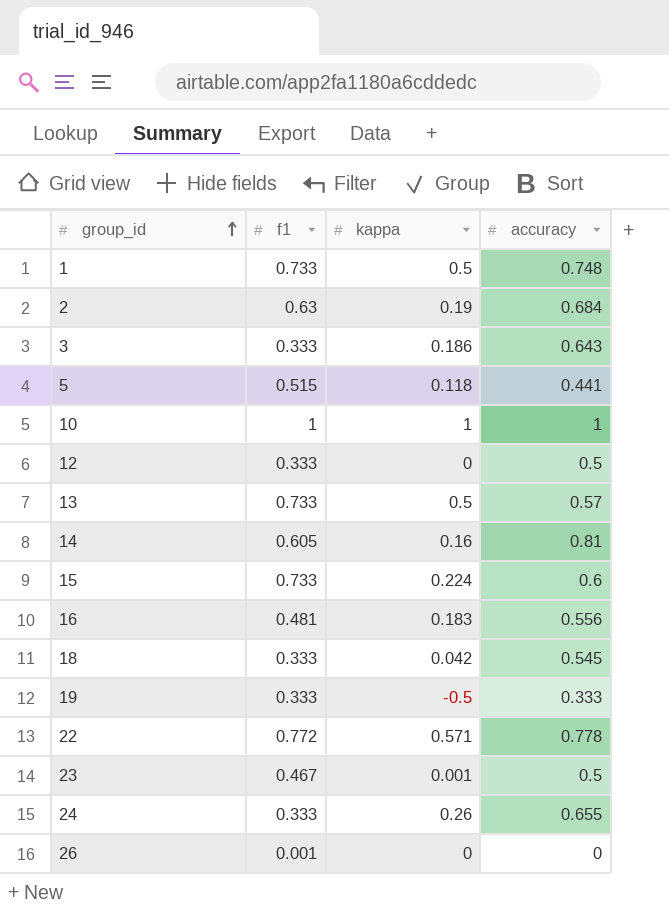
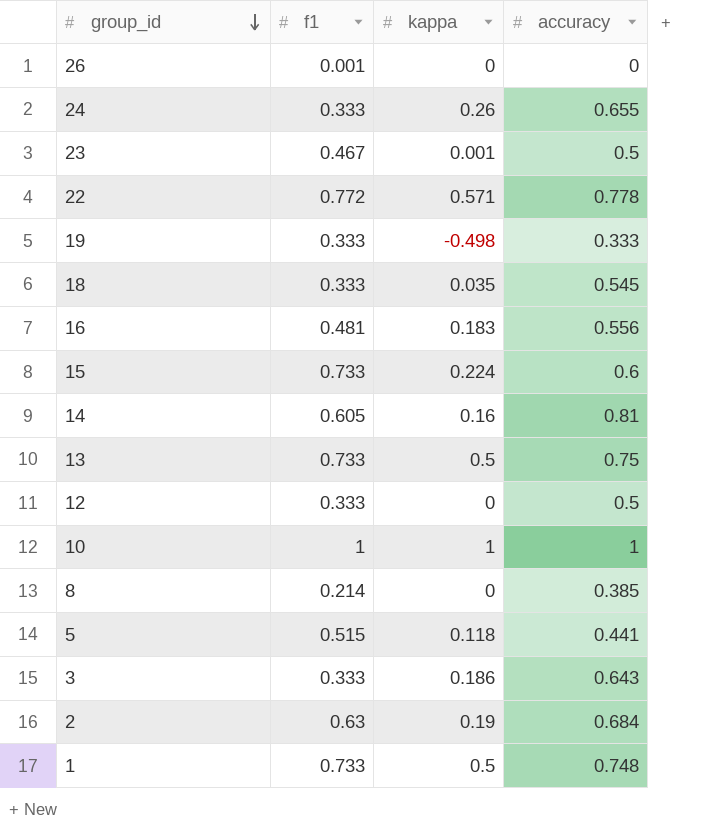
row order: group_id ascending -> group_id descending
19 | kappa: -0.5 -> -0.498
18 | kappa: 0.042 -> 0.035
13 | accuracy: 0.57 -> 0.75
row 8: none -> 0.214 | 0 | 0.385

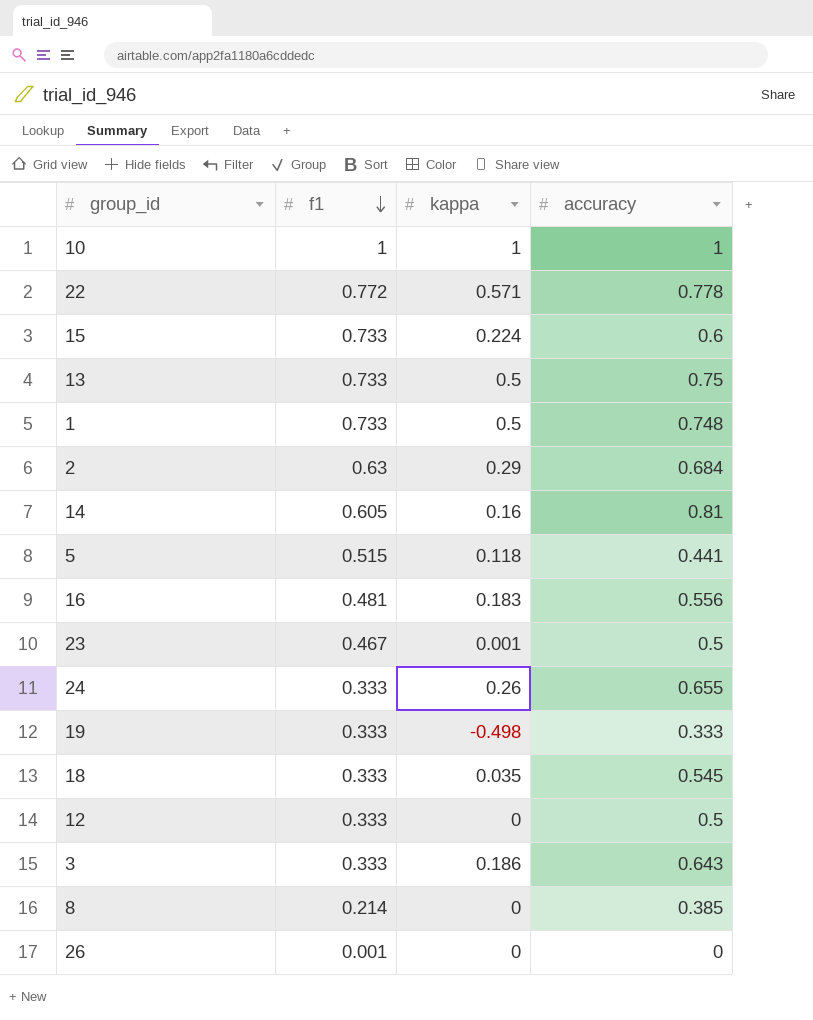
row order: group_id descending -> f1 descending
2 | kappa: 0.19 -> 0.29

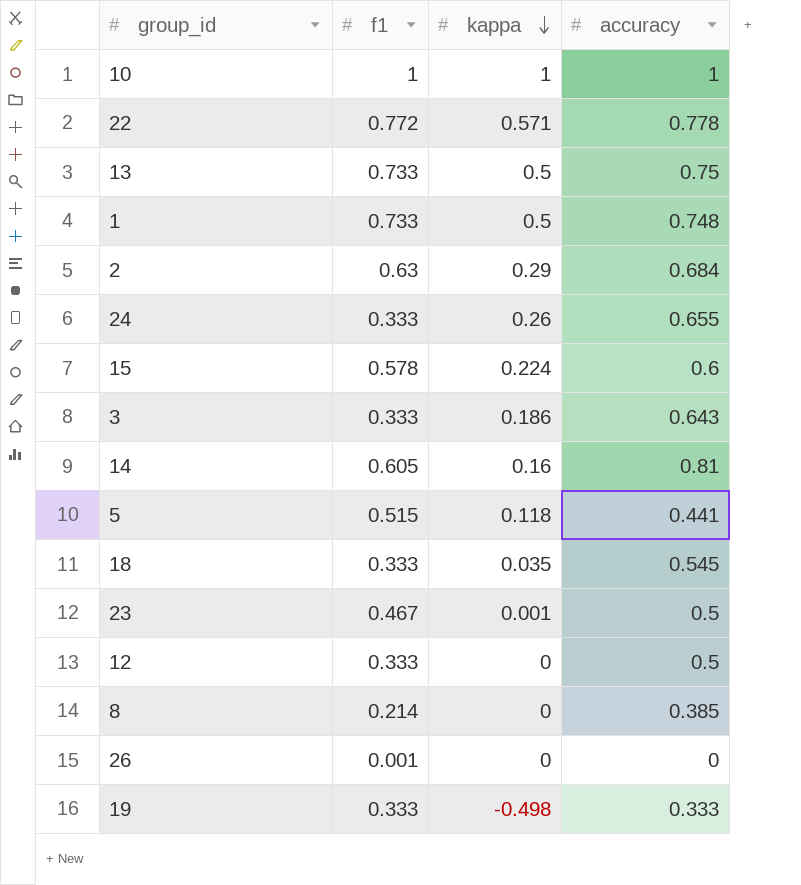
row order: f1 descending -> kappa descending
row 16: 0.481 | 0.183 | 0.556 -> none
15 | f1: 0.733 -> 0.578

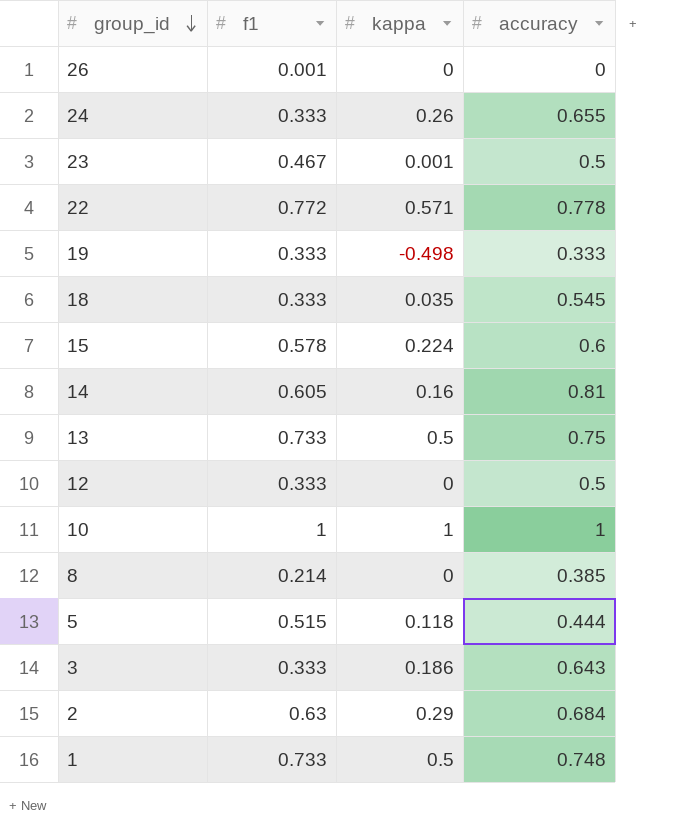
row order: kappa descending -> group_id descending
5 | accuracy: 0.441 -> 0.444

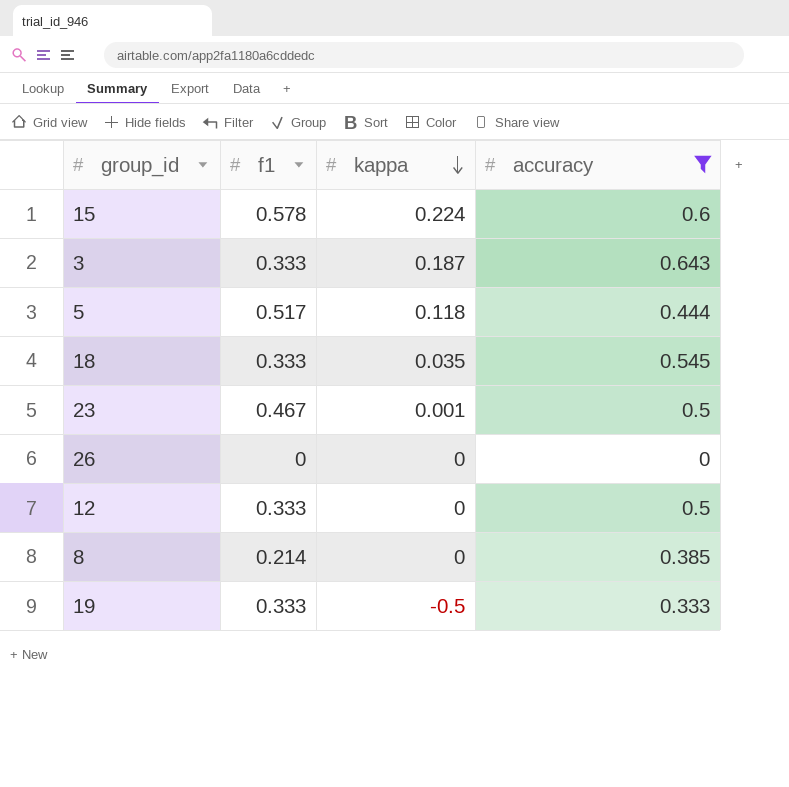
filter: none -> accuracy <= 0.643
row order: group_id descending -> kappa descending
3 | kappa: 0.186 -> 0.187
5 | f1: 0.515 -> 0.517
26 | f1: 0.001 -> 0
19 | kappa: -0.498 -> -0.5

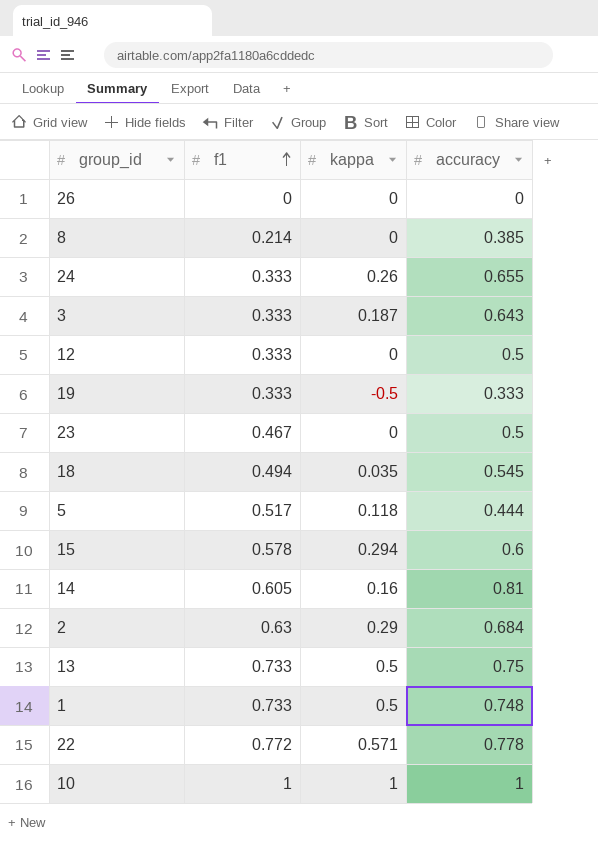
filter: accuracy <= 0.643 -> none
row order: kappa descending -> f1 ascending
23 | kappa: 0.001 -> 0
18 | f1: 0.333 -> 0.494
15 | kappa: 0.224 -> 0.294

